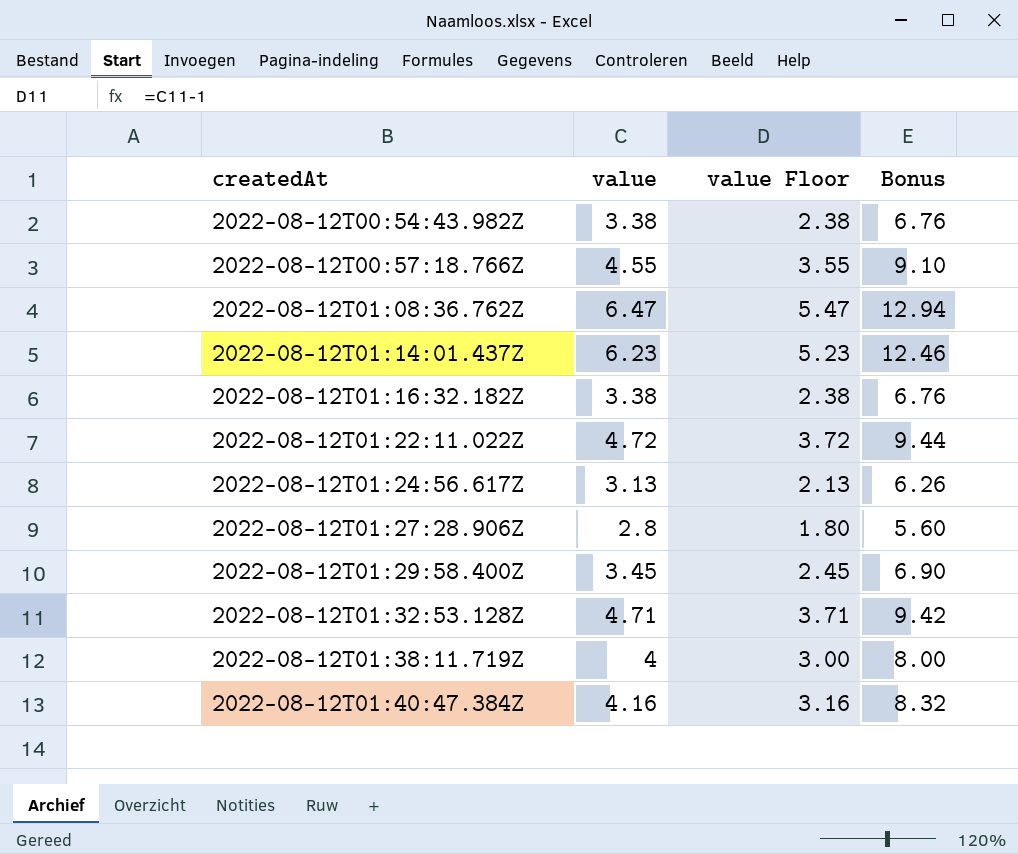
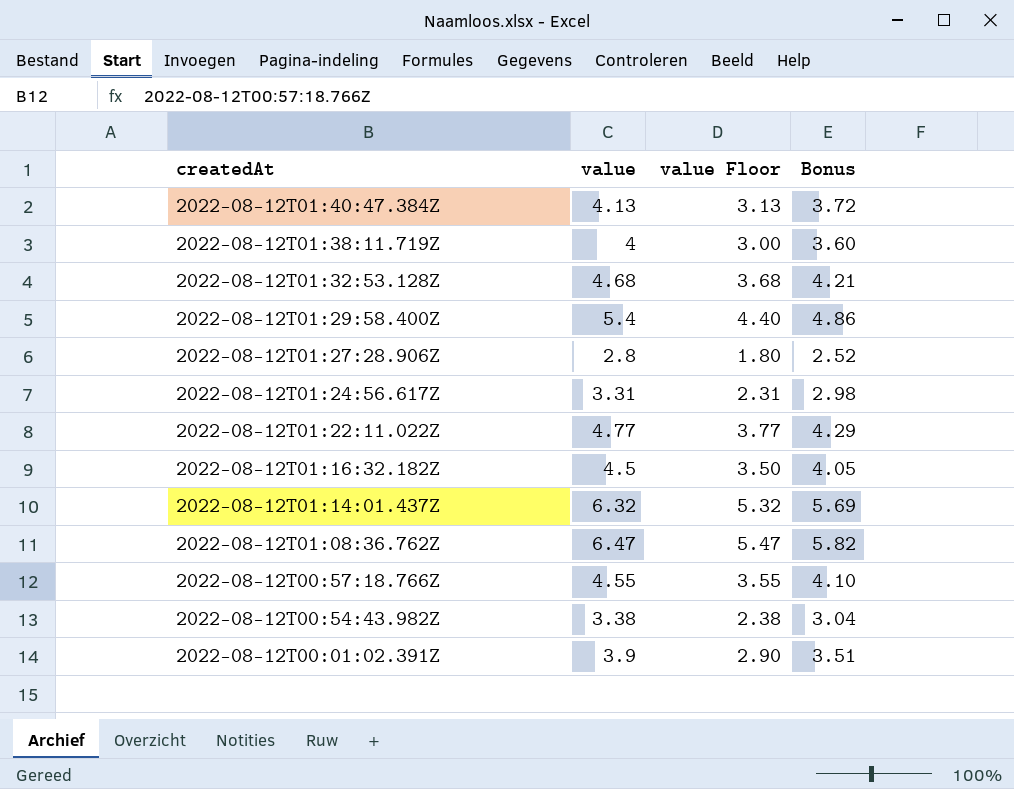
row order: createdAt ascending -> createdAt descending
column Bonus | formula: [value] * 2 -> [value] * 0.9
2022-08-12T01:40:47.384Z | value: 4.16 -> 4.13
2022-08-12T01:40:47.384Z | value Floor: 3.16 -> 3.13
2022-08-12T01:32:53.128Z | value: 4.71 -> 4.68
2022-08-12T01:32:53.128Z | value Floor: 3.71 -> 3.68
2022-08-12T01:29:58.400Z | value: 3.45 -> 5.4
2022-08-12T01:29:58.400Z | value Floor: 2.45 -> 4.40
2022-08-12T01:24:56.617Z | value: 3.13 -> 3.31
2022-08-12T01:24:56.617Z | value Floor: 2.13 -> 2.31
2022-08-12T01:22:11.022Z | value: 4.72 -> 4.77
2022-08-12T01:22:11.022Z | value Floor: 3.72 -> 3.77
2022-08-12T01:16:32.182Z | value: 3.38 -> 4.5
2022-08-12T01:16:32.182Z | value Floor: 2.38 -> 3.50
2022-08-12T01:14:01.437Z | value: 6.23 -> 6.32
2022-08-12T01:14:01.437Z | value Floor: 5.23 -> 5.32
row 2022-08-12T00:01:02.391Z: none -> 3.9 | 2.90 | 3.51

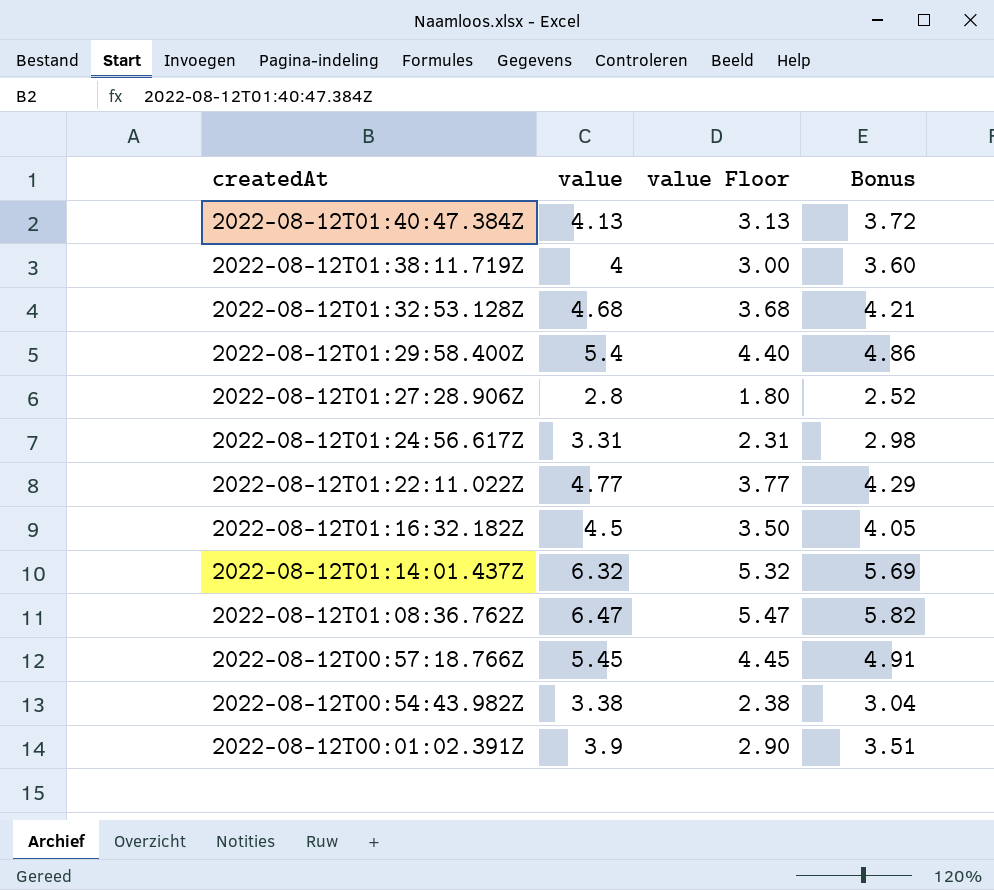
2022-08-12T00:57:18.766Z | value: 4.55 -> 5.45
2022-08-12T00:57:18.766Z | value Floor: 3.55 -> 4.45
2022-08-12T00:57:18.766Z | Bonus: 4.10 -> 4.91

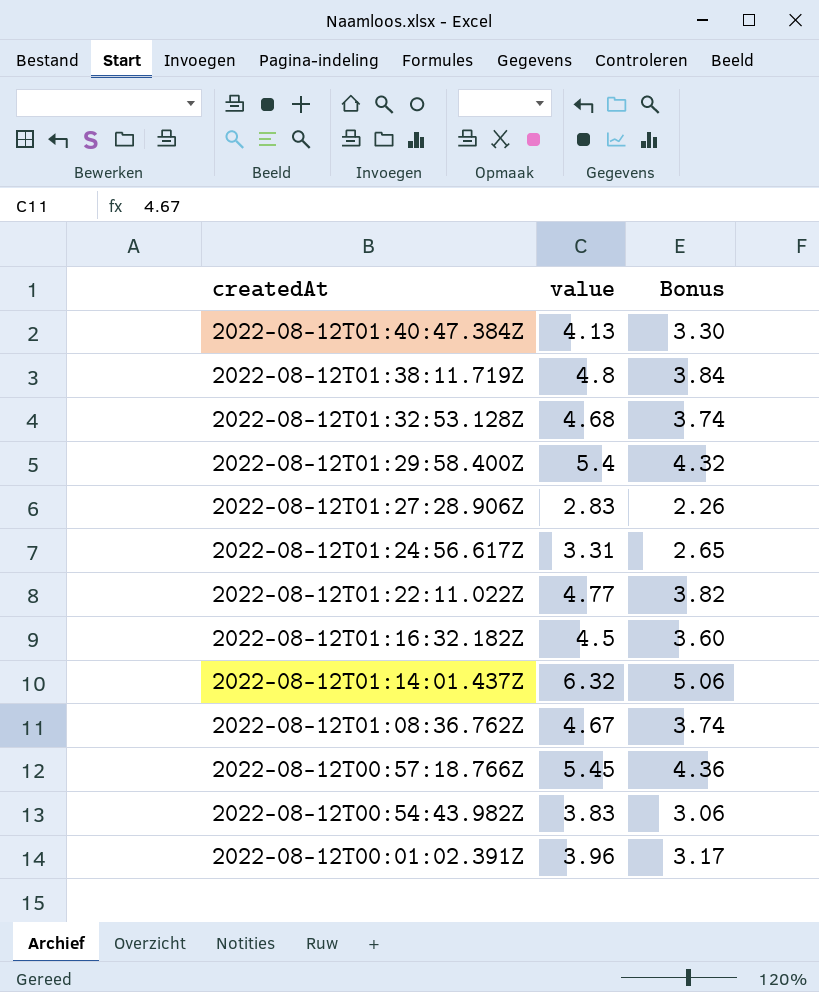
column value Floor | formula: [value] - 1 -> none
column Bonus | formula: [value] * 0.9 -> [value] * 0.8
2022-08-12T01:38:11.719Z | value: 4 -> 4.8
2022-08-12T01:27:28.906Z | value: 2.8 -> 2.83
2022-08-12T01:08:36.762Z | value: 6.47 -> 4.67
2022-08-12T00:54:43.982Z | value: 3.38 -> 3.83
2022-08-12T00:01:02.391Z | value: 3.9 -> 3.96

